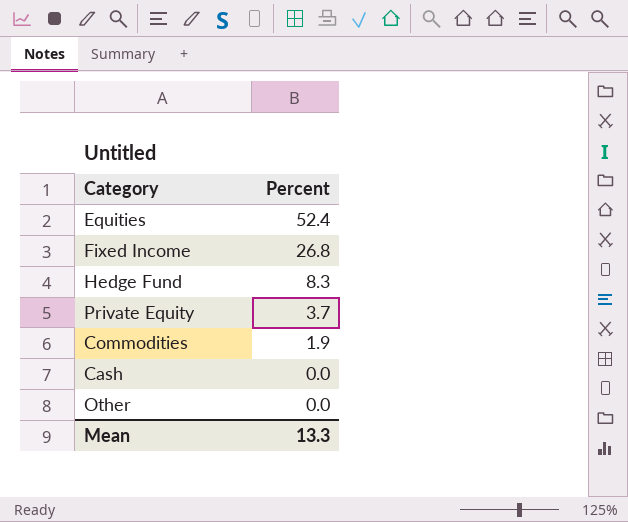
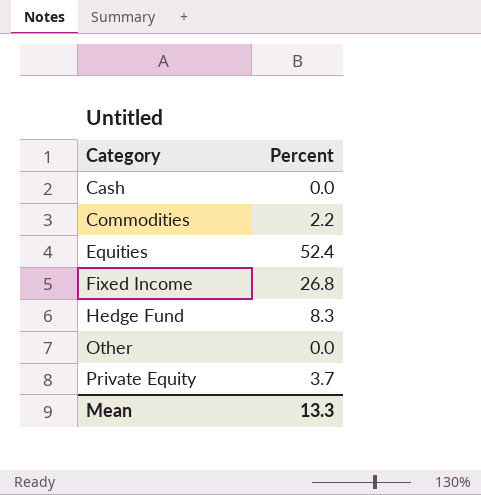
row order: Percent descending -> Category ascending
Commodities | Percent: 1.9 -> 2.2

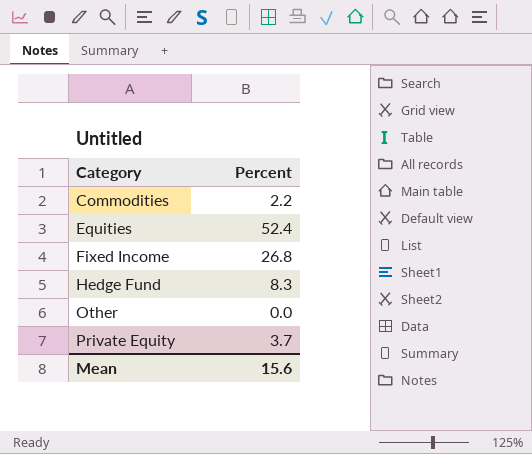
row Cash: 0.0 -> none
Mean | Percent: 13.3 -> 15.6

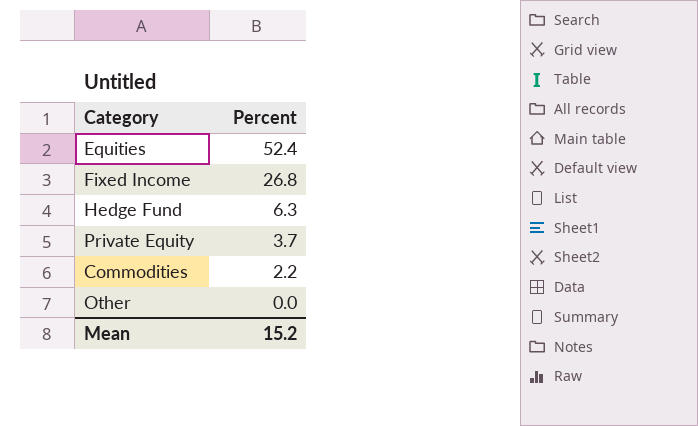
row order: Category ascending -> Percent descending
Hedge Fund | Percent: 8.3 -> 6.3
Mean | Percent: 15.6 -> 15.2

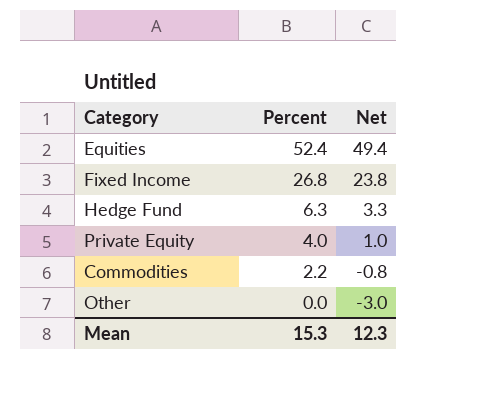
column Net | formula: none -> [Percent] - 3
Private Equity | Percent: 3.7 -> 4.0
Mean | Percent: 15.2 -> 15.3

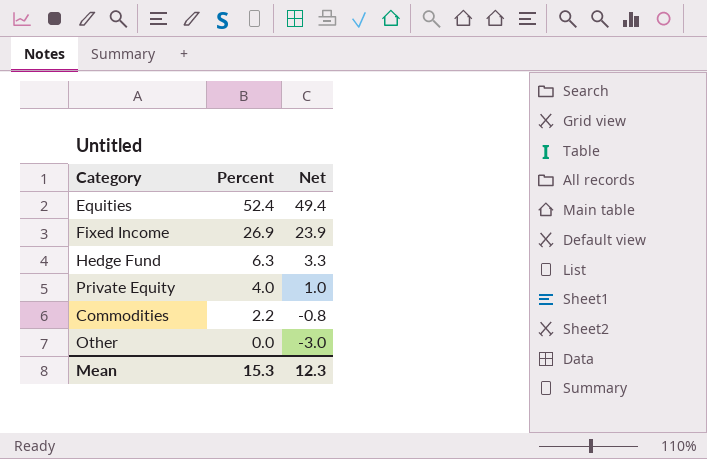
Fixed Income | Percent: 26.8 -> 26.9
Fixed Income | Net: 23.8 -> 23.9

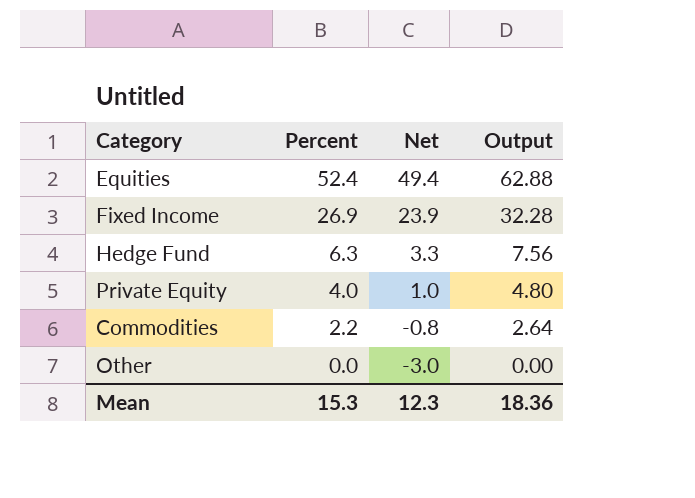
column Output | formula: none -> [Percent] * 1.2

